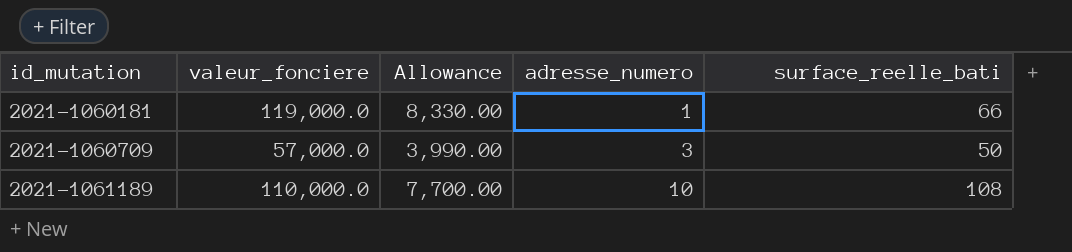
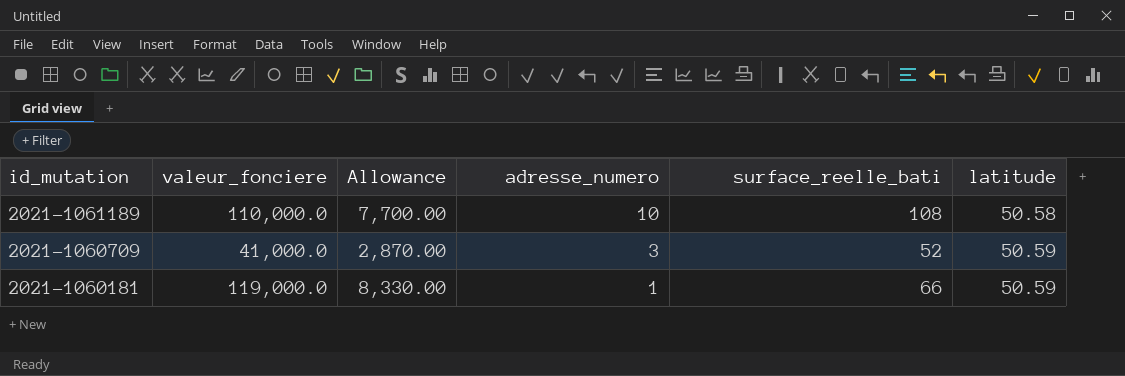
row order: id_mutation ascending -> id_mutation descending
column latitude | position: none -> 6
2021-1060709 | valeur_fonciere: 57,000.0 -> 41,000.0
2021-1060709 | Allowance: 3,990.00 -> 2,870.00
2021-1060709 | surface_reelle_bati: 50 -> 52

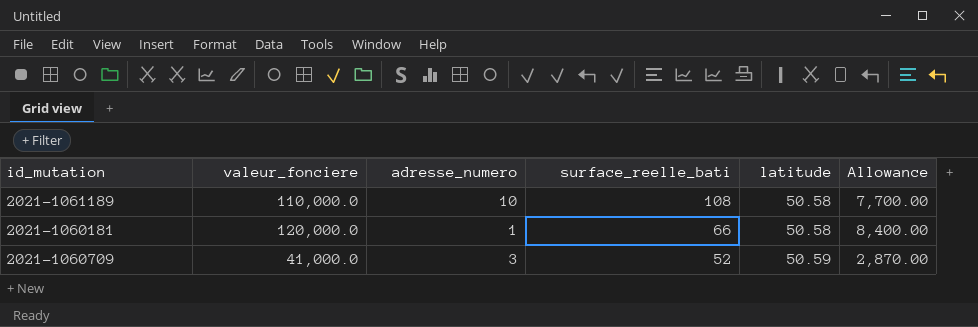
row order: id_mutation descending -> surface_reelle_bati descending
column Allowance | position: 3 -> 6
2021-1060181 | valeur_fonciere: 119,000.0 -> 120,000.0
2021-1060181 | latitude: 50.59 -> 50.58
2021-1060181 | Allowance: 8,330.00 -> 8,400.00

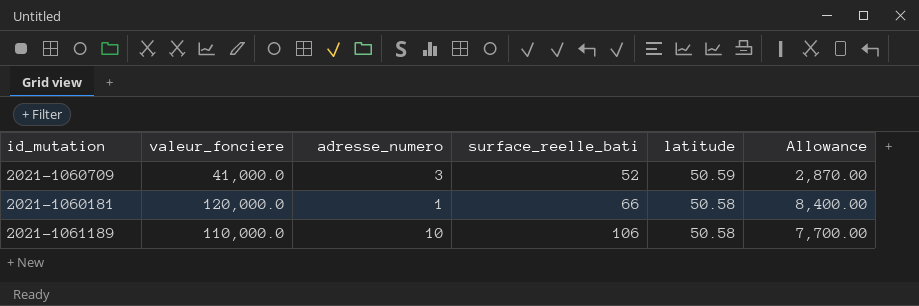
row order: surface_reelle_bati descending -> surface_reelle_bati ascending
2021-1061189 | surface_reelle_bati: 108 -> 106

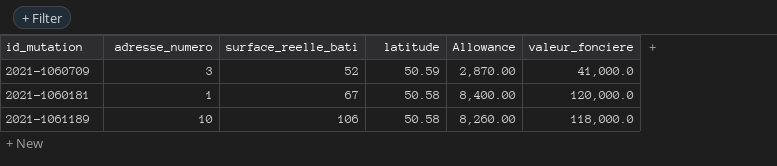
column valeur_fonciere | position: 2 -> 6
2021-1060181 | surface_reelle_bati: 66 -> 67
2021-1061189 | Allowance: 7,700.00 -> 8,260.00
2021-1061189 | valeur_fonciere: 110,000.0 -> 118,000.0

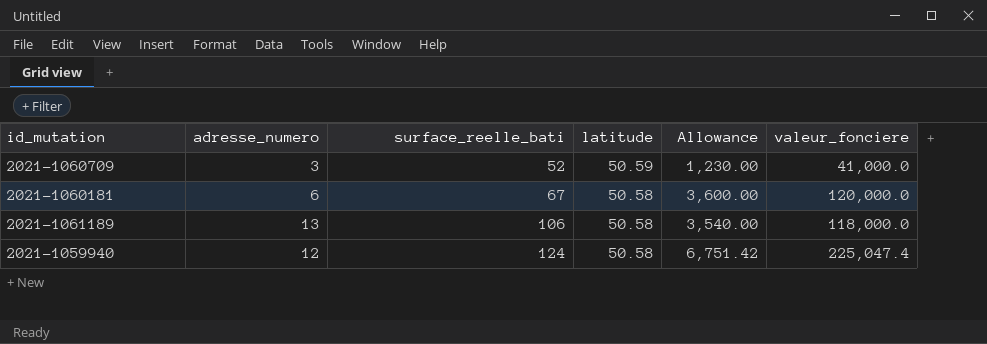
column Allowance | formula: [valeur_fonciere] * 0.07 -> [valeur_fonciere] * 0.03
2021-1060181 | adresse_numero: 1 -> 6
2021-1061189 | adresse_numero: 10 -> 13
row 2021-1059940: none -> 12 | 124 | 50.58 | 6,751.42 | 225,047.4

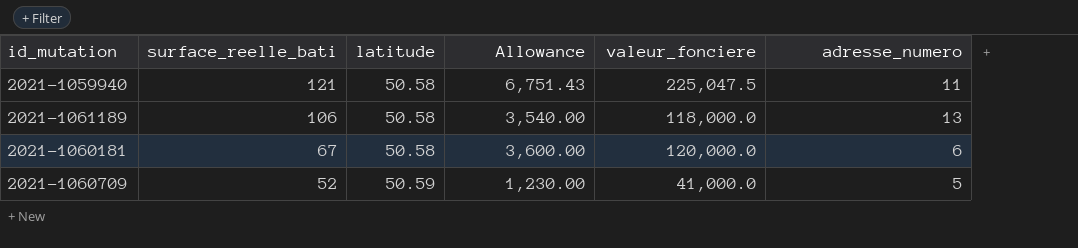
row order: surface_reelle_bati ascending -> surface_reelle_bati descending
column adresse_numero | position: 2 -> 6
2021-1059940 | surface_reelle_bati: 124 -> 121
2021-1059940 | Allowance: 6,751.42 -> 6,751.43
2021-1059940 | valeur_fonciere: 225,047.4 -> 225,047.5
2021-1059940 | adresse_numero: 12 -> 11
2021-1060709 | adresse_numero: 3 -> 5

